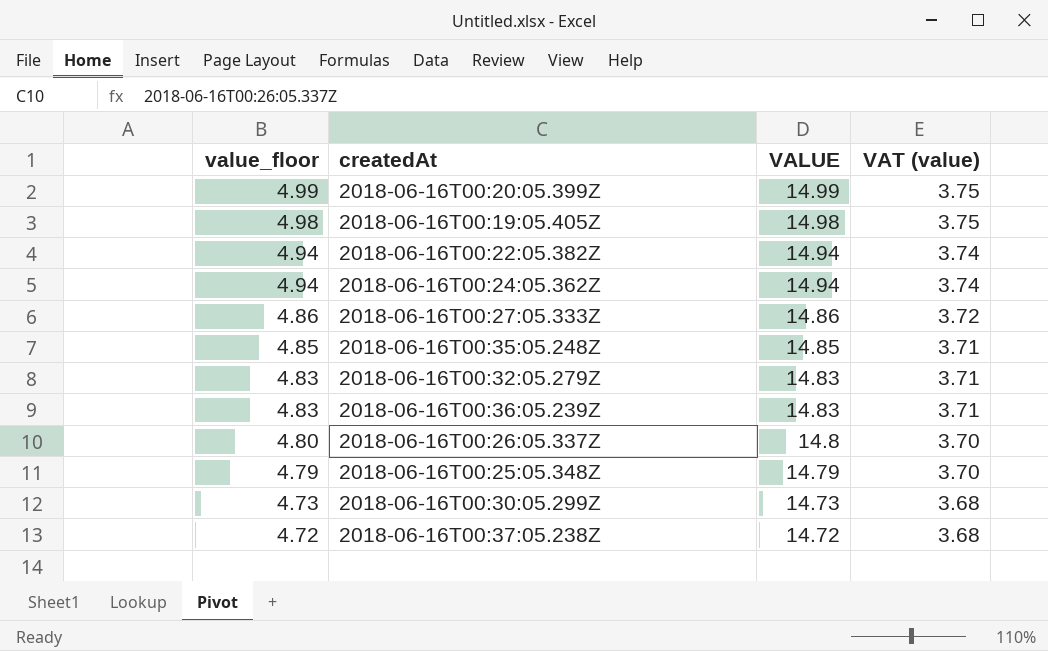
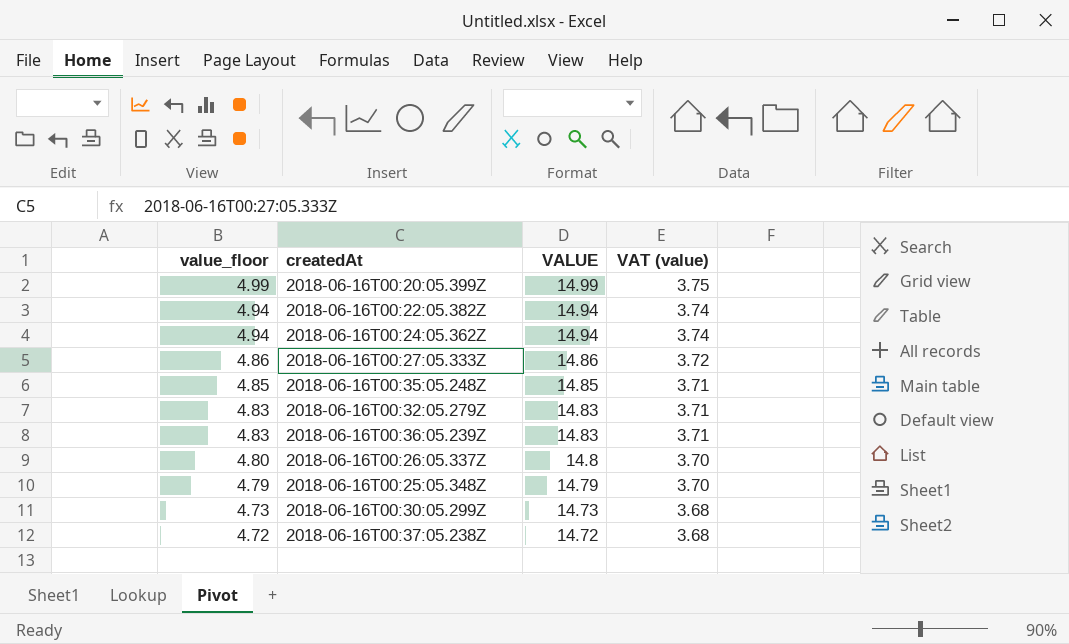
row 2018-06-16T00:19:05.405Z: 4.98 | 14.98 | 3.75 -> none

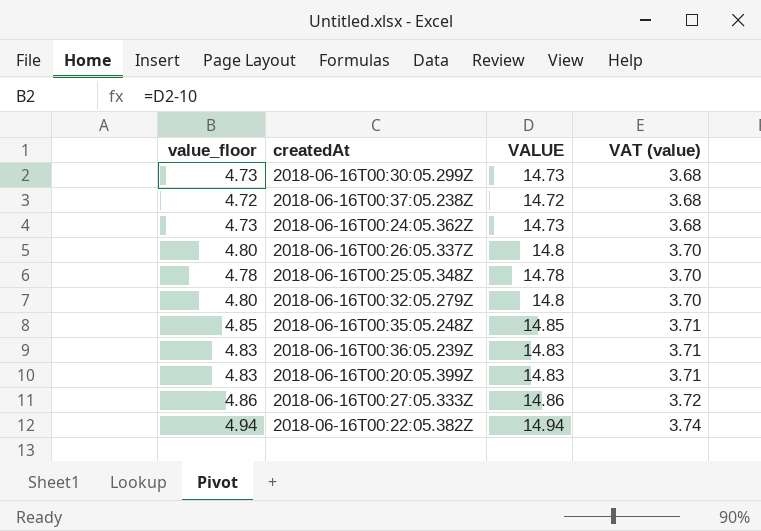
row order: value_floor descending -> VAT (value) ascending
2018-06-16T00:24:05.362Z | value_floor: 4.94 -> 4.73
2018-06-16T00:24:05.362Z | VALUE: 14.94 -> 14.73
2018-06-16T00:24:05.362Z | VAT (value): 3.74 -> 3.68
2018-06-16T00:25:05.348Z | value_floor: 4.79 -> 4.78
2018-06-16T00:25:05.348Z | VALUE: 14.79 -> 14.78
2018-06-16T00:32:05.279Z | value_floor: 4.83 -> 4.80
2018-06-16T00:32:05.279Z | VALUE: 14.83 -> 14.8
2018-06-16T00:32:05.279Z | VAT (value): 3.71 -> 3.70
2018-06-16T00:20:05.399Z | value_floor: 4.99 -> 4.83
2018-06-16T00:20:05.399Z | VALUE: 14.99 -> 14.83
2018-06-16T00:20:05.399Z | VAT (value): 3.75 -> 3.71

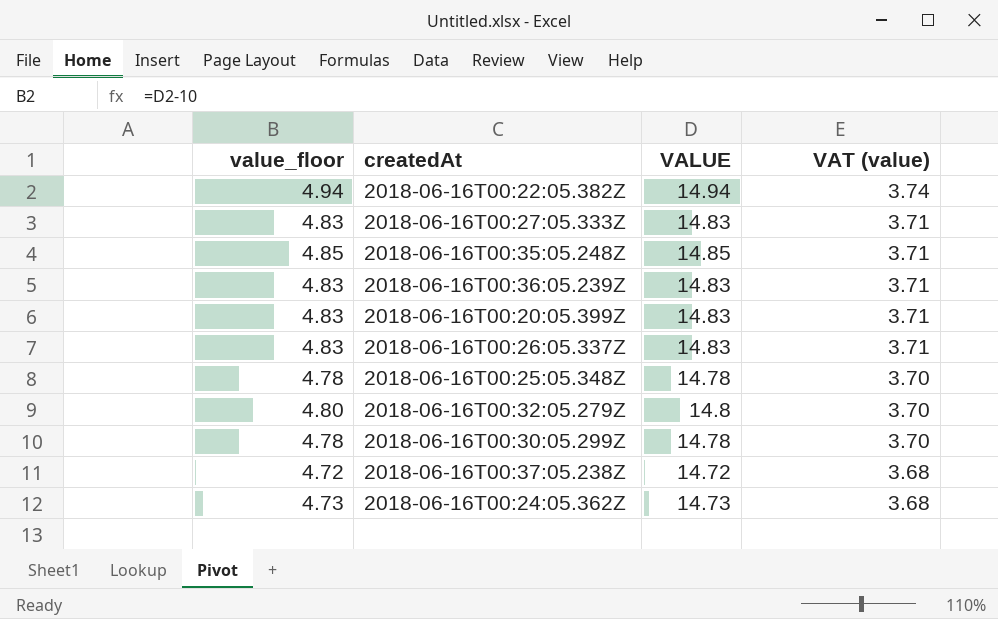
row order: VAT (value) ascending -> VAT (value) descending
2018-06-16T00:27:05.333Z | value_floor: 4.86 -> 4.83
2018-06-16T00:27:05.333Z | VALUE: 14.86 -> 14.83
2018-06-16T00:27:05.333Z | VAT (value): 3.72 -> 3.71
2018-06-16T00:26:05.337Z | value_floor: 4.80 -> 4.83
2018-06-16T00:26:05.337Z | VALUE: 14.8 -> 14.83
2018-06-16T00:26:05.337Z | VAT (value): 3.70 -> 3.71
2018-06-16T00:30:05.299Z | value_floor: 4.73 -> 4.78
2018-06-16T00:30:05.299Z | VALUE: 14.73 -> 14.78
2018-06-16T00:30:05.299Z | VAT (value): 3.68 -> 3.70

